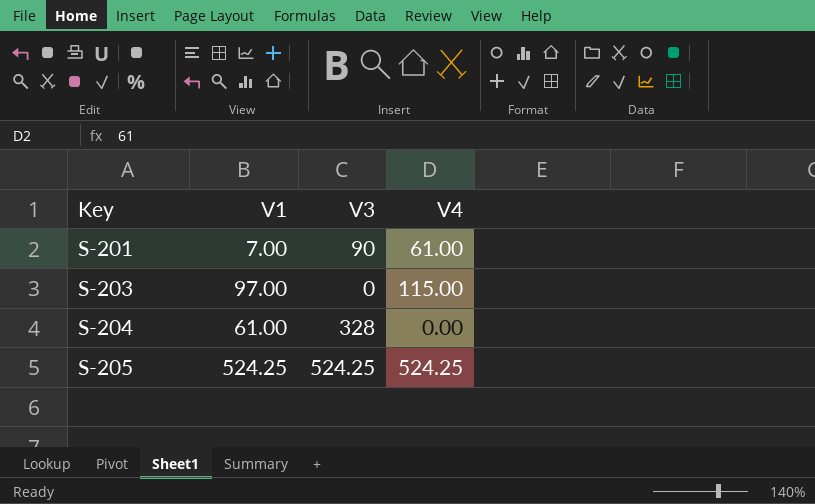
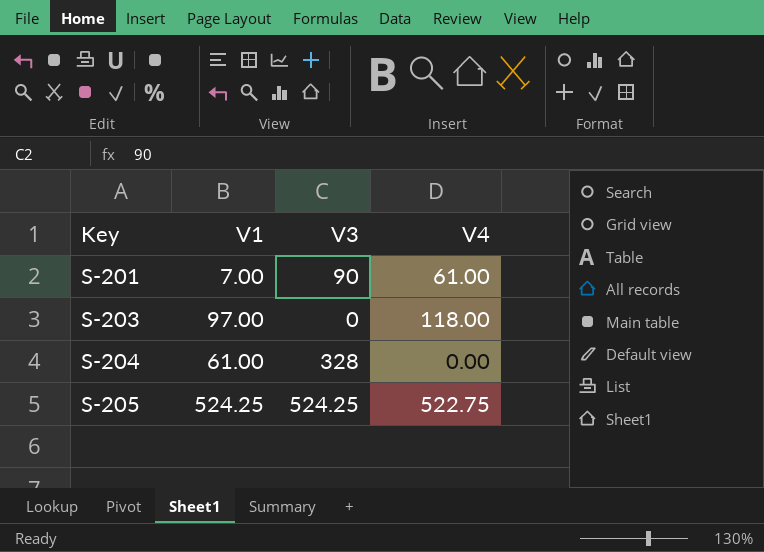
S-203 | V4: 115.00 -> 118.00
S-205 | V4: 524.25 -> 522.75

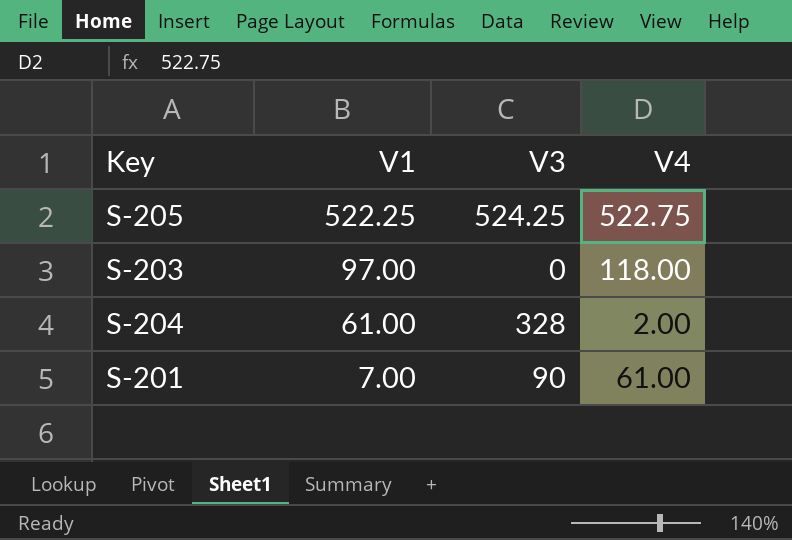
row order: Key ascending -> V1 descending
S-205 | V1: 524.25 -> 522.25
S-204 | V4: 0.00 -> 2.00

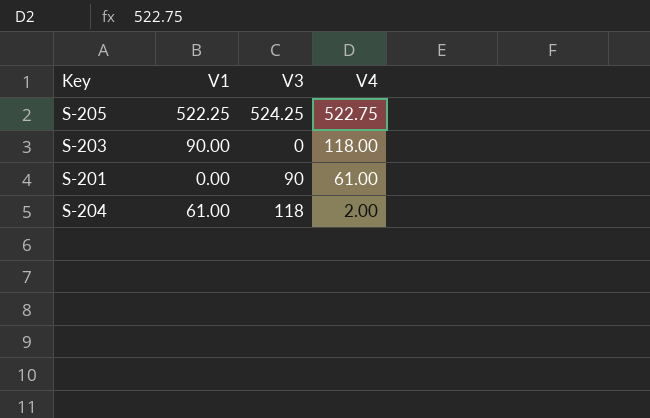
row order: V1 descending -> V4 descending
S-203 | V1: 97.00 -> 90.00
S-201 | V1: 7.00 -> 0.00
S-204 | V3: 328 -> 118

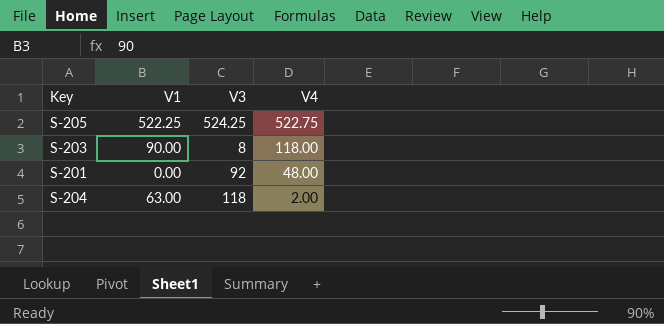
S-203 | V3: 0 -> 8
S-201 | V3: 90 -> 92
S-201 | V4: 61.00 -> 48.00
S-204 | V1: 61.00 -> 63.00

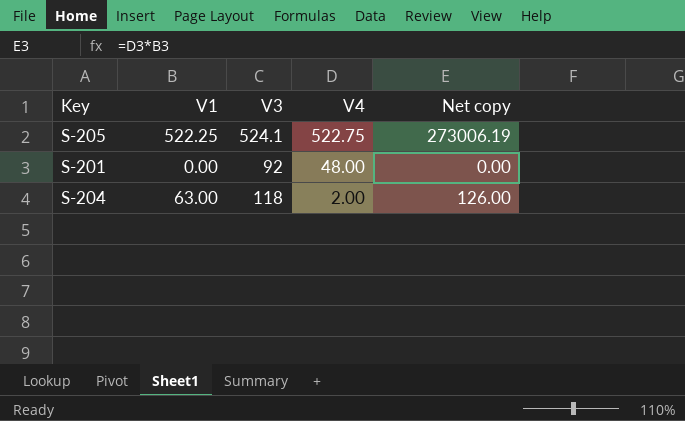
column Net copy | formula: none -> [V1] * [V4]
row S-203: 90.00 | 8 | 118.00 -> none
S-205 | V3: 524.25 -> 524.1

